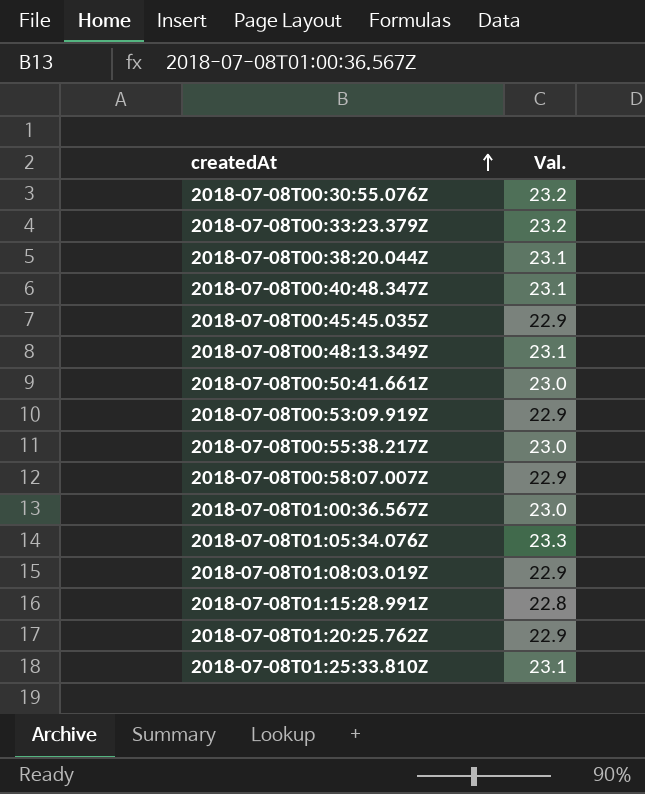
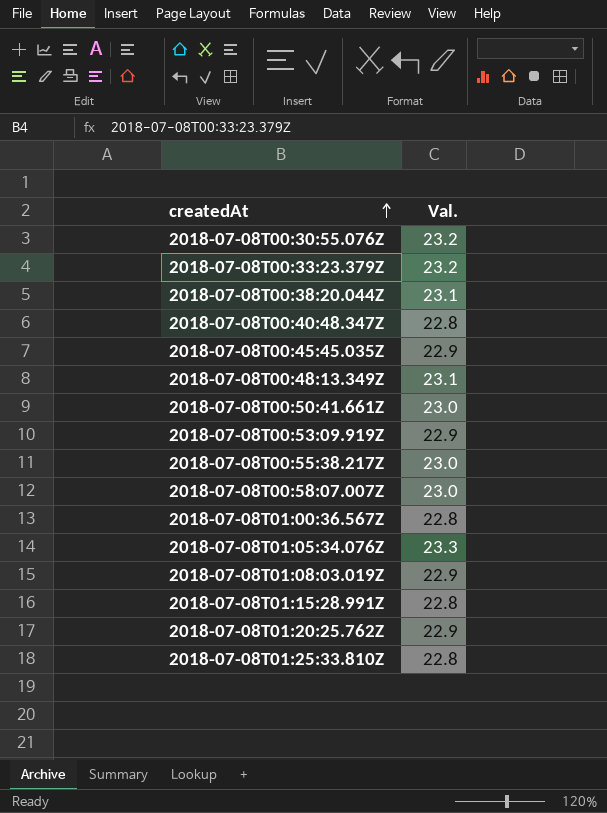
2018-07-08T00:40:48.347Z | Val.: 23.1 -> 22.8
2018-07-08T00:58:07.007Z | Val.: 22.9 -> 23.0
2018-07-08T01:00:36.567Z | Val.: 23.0 -> 22.8
2018-07-08T01:25:33.810Z | Val.: 23.1 -> 22.8

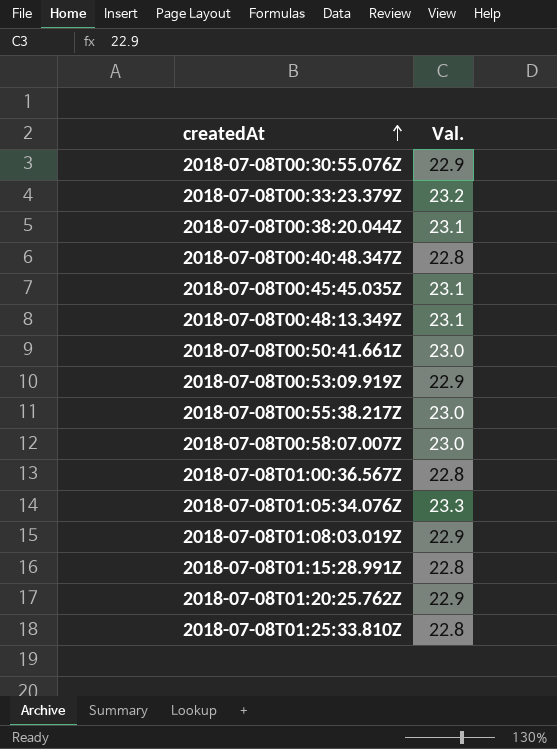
2018-07-08T00:30:55.076Z | Val.: 23.2 -> 22.9
2018-07-08T00:45:45.035Z | Val.: 22.9 -> 23.1

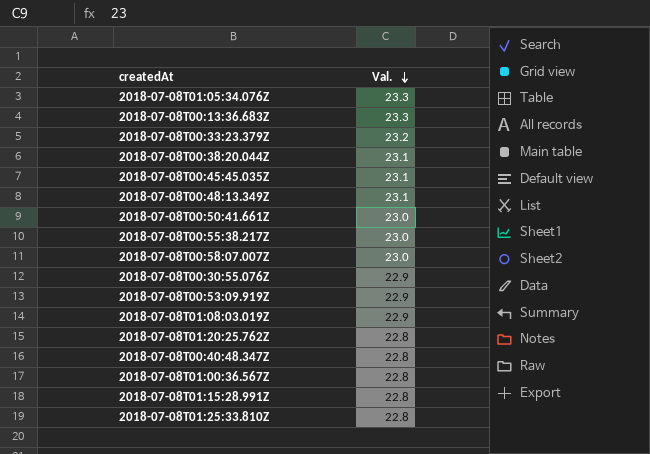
row order: createdAt ascending -> Val. descending
row 2018-07-08T00:13:36.683Z: none -> 23.3
2018-07-08T01:20:25.762Z | Val.: 22.9 -> 22.8

